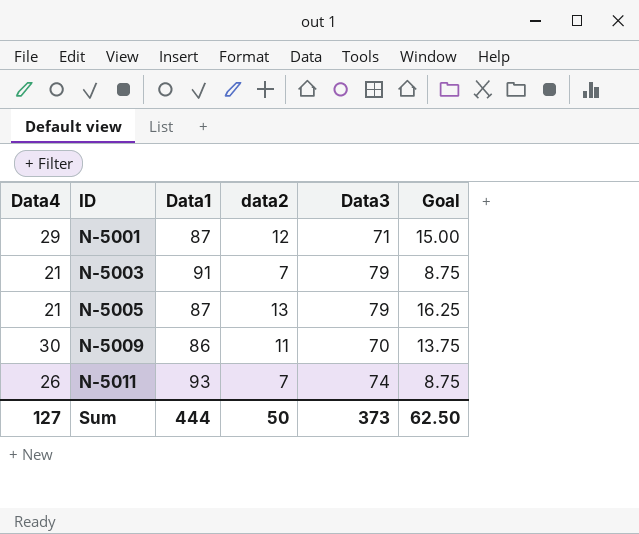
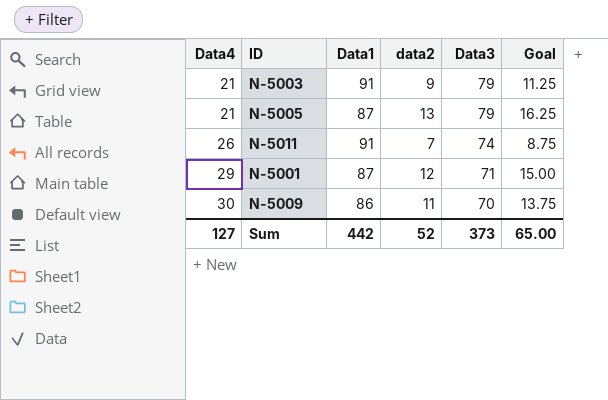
row order: ID ascending -> Data4 ascending
N-5003 | data2: 7 -> 9
N-5003 | Goal: 8.75 -> 11.25
N-5011 | Data1: 93 -> 91
Sum | Data1: 444 -> 442
Sum | data2: 50 -> 52
Sum | Goal: 62.50 -> 65.00

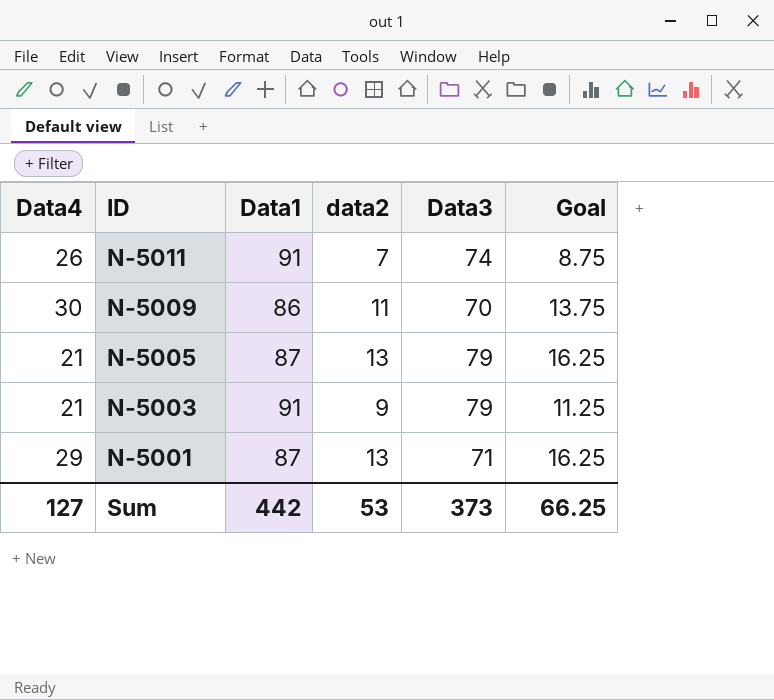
row order: Data4 ascending -> ID descending
N-5001 | data2: 12 -> 13
N-5001 | Goal: 15.00 -> 16.25
Sum | data2: 52 -> 53
Sum | Goal: 65.00 -> 66.25

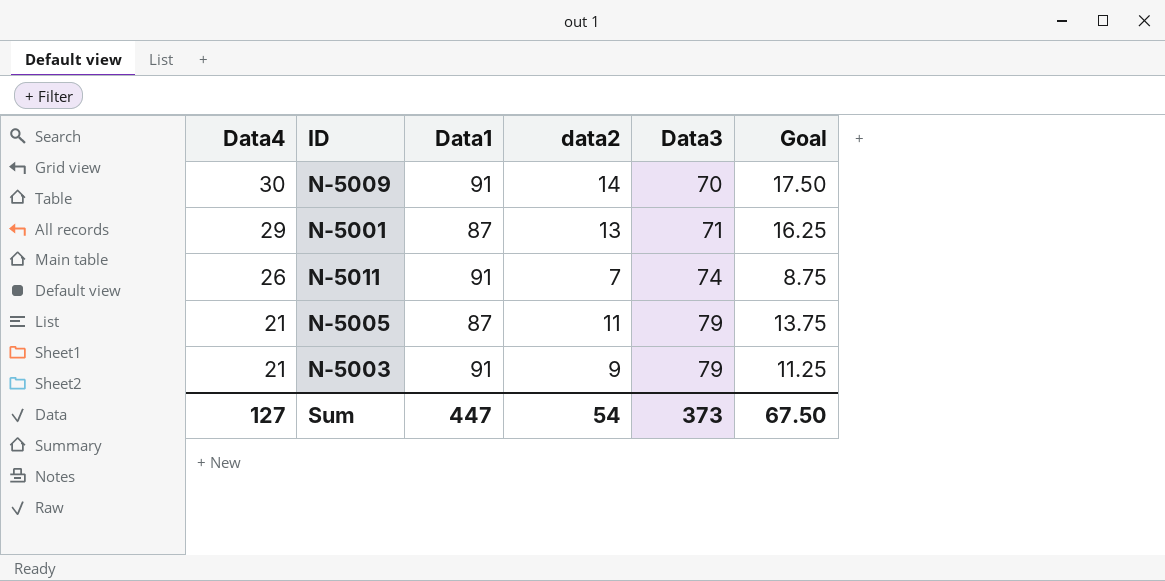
row order: ID descending -> Data4 descending
N-5009 | Data1: 86 -> 91
N-5009 | data2: 11 -> 14
N-5009 | Goal: 13.75 -> 17.50
N-5005 | data2: 13 -> 11
N-5005 | Goal: 16.25 -> 13.75
Sum | Data1: 442 -> 447
Sum | data2: 53 -> 54
Sum | Goal: 66.25 -> 67.50

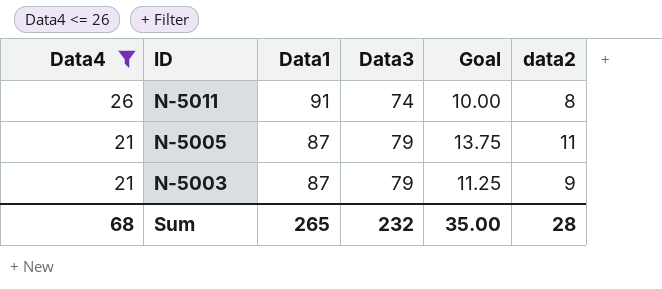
filter: none -> Data4 <= 26
column data2 | position: 4 -> 6
N-5011 | Goal: 8.75 -> 10.00
N-5011 | data2: 7 -> 8
N-5003 | Data1: 91 -> 87
Sum | Data4: 127 -> 68
Sum | Data1: 447 -> 265
Sum | Data3: 373 -> 232
Sum | Goal: 67.50 -> 35.00
Sum | data2: 54 -> 28

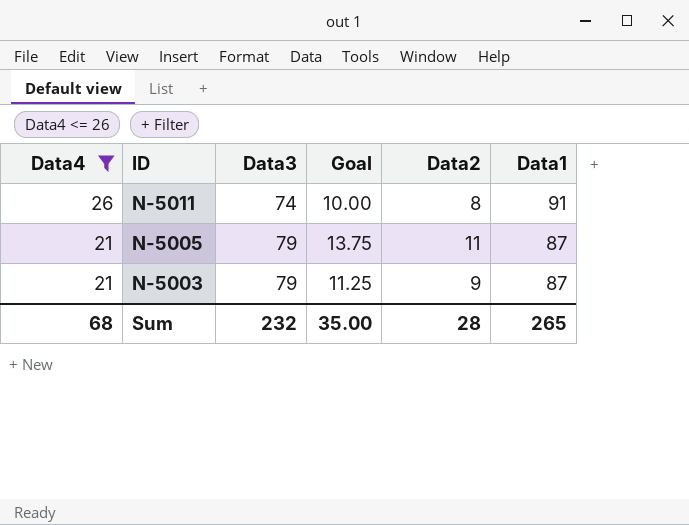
column name: data2 -> Data2
column Data1 | position: 3 -> 6

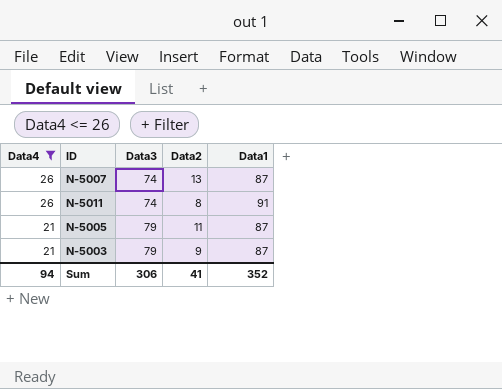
column Goal | formula: [Data2] * 1.25 -> none
row N-5007: none -> 26 | 74 | 13 | 87
Sum | Data4: 68 -> 94
Sum | Data3: 232 -> 306
Sum | Data2: 28 -> 41
Sum | Data1: 265 -> 352

